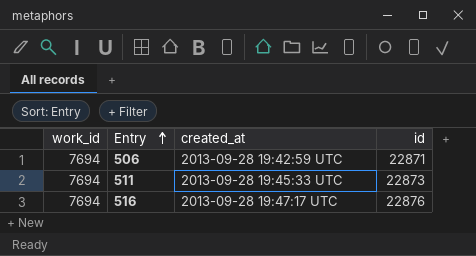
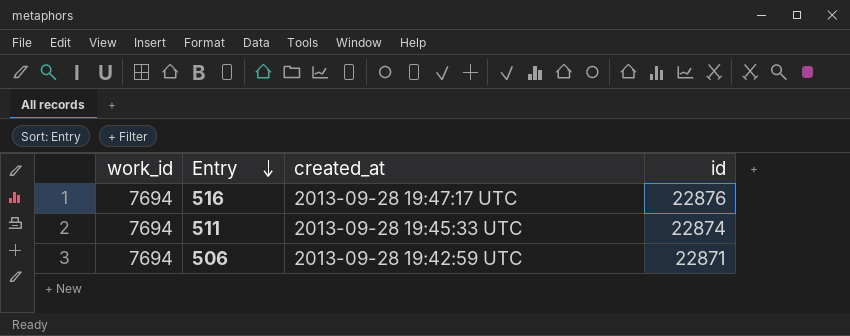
row order: Entry ascending -> Entry descending
511 | id: 22873 -> 22874

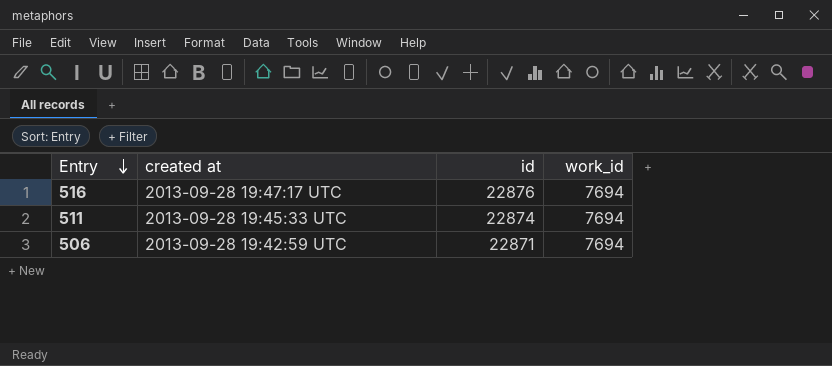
column name: created_at -> created at
column work_id | position: 1 -> 4

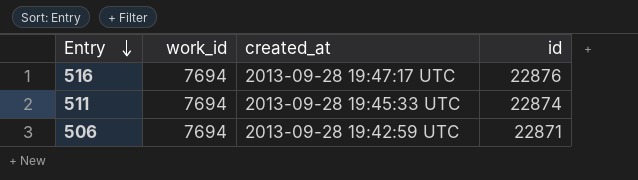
column work_id | position: 4 -> 2
column name: created at -> created_at

